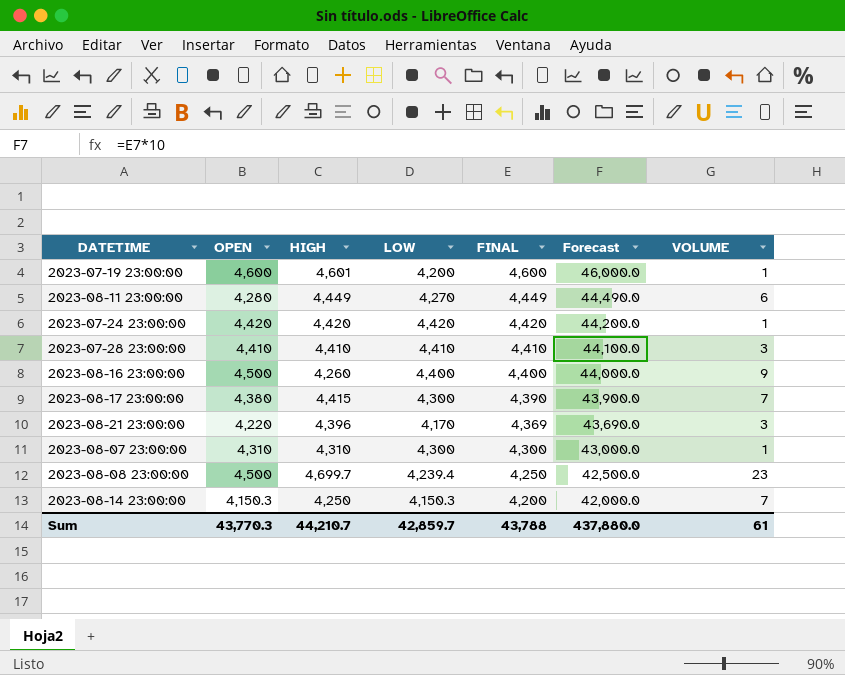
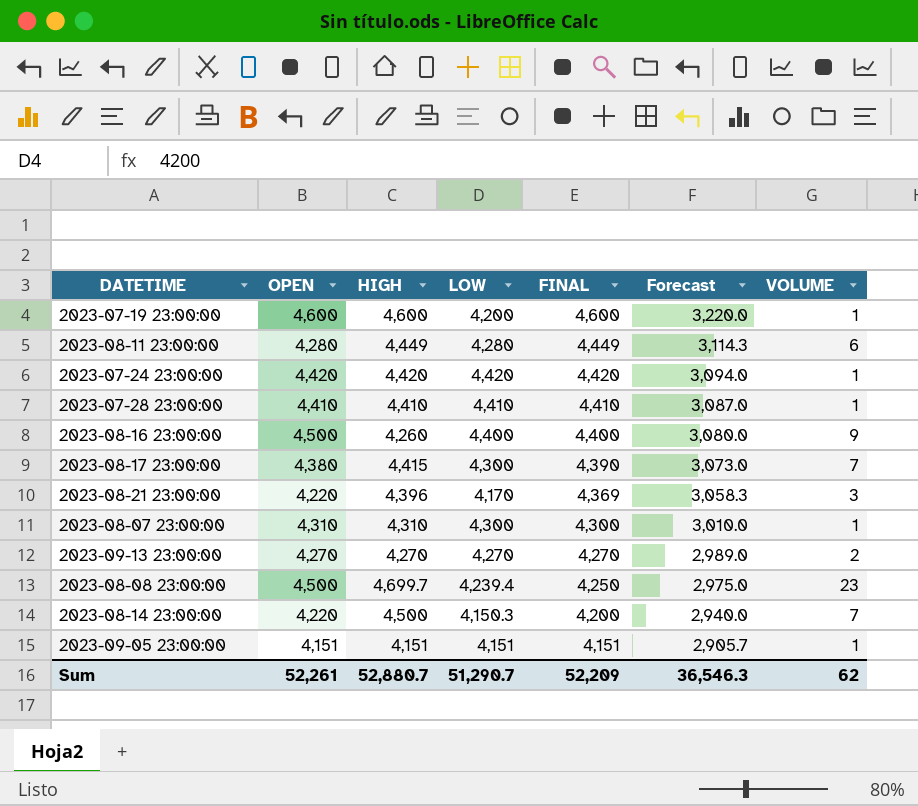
column Forecast | formula: [FINAL] * 10 -> [FINAL] * 0.7
2023-07-19 23:00:00 | HIGH: 4,601 -> 4,600
2023-08-11 23:00:00 | LOW: 4,270 -> 4,280
2023-07-28 23:00:00 | VOLUME: 3 -> 1
row 2023-09-13 23:00:00: none -> 4,270 | 4,270 | 4,270 | 4,270 | 2,989.0 | 2
2023-08-14 23:00:00 | OPEN: 4,150.3 -> 4,220
2023-08-14 23:00:00 | HIGH: 4,250 -> 4,500
row 2023-09-05 23:00:00: none -> 4,151 | 4,151 | 4,151 | 4,151 | 2,905.7 | 1
Sum | OPEN: 43,770.3 -> 52,261
Sum | HIGH: 44,210.7 -> 52,880.7
Sum | LOW: 42,859.7 -> 51,290.7
Sum | FINAL: 43,788 -> 52,209
Sum | Forecast: 437,880.0 -> 36,546.3
Sum | VOLUME: 61 -> 62

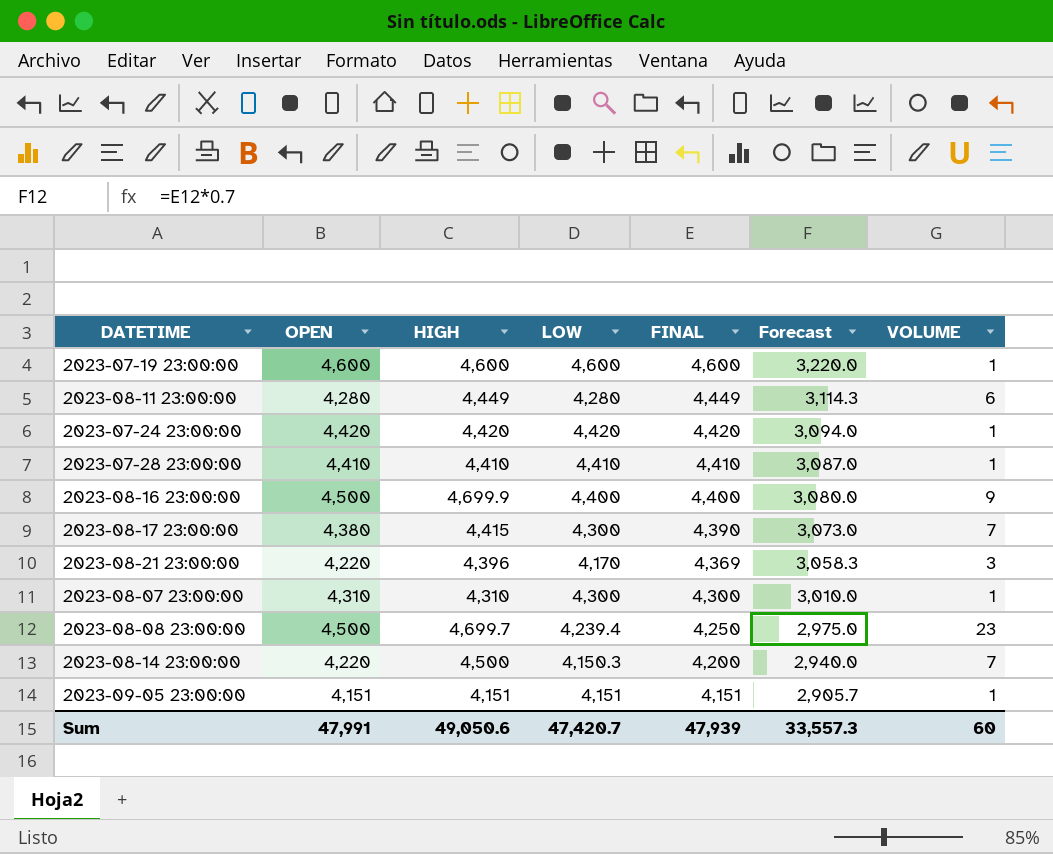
row 2023-09-13 23:00:00: 4,270 | 4,270 | 4,270 | 4,270 | 2,989.0 | 2 -> none
2023-07-19 23:00:00 | LOW: 4,200 -> 4,600
2023-08-16 23:00:00 | HIGH: 4,260 -> 4,699.9
Sum | OPEN: 52,261 -> 47,991
Sum | HIGH: 52,880.7 -> 49,050.6
Sum | LOW: 51,290.7 -> 47,420.7
Sum | FINAL: 52,209 -> 47,939
Sum | Forecast: 36,546.3 -> 33,557.3
Sum | VOLUME: 62 -> 60

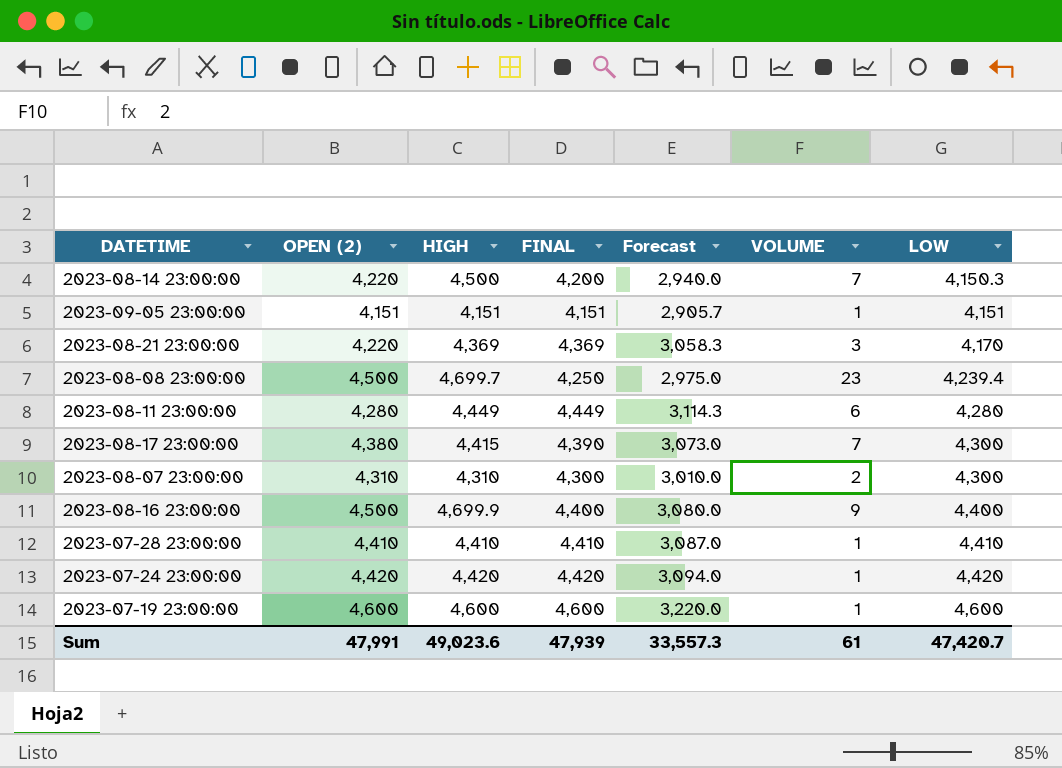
row order: FINAL descending -> LOW ascending
column name: OPEN -> OPEN (2)
column LOW | position: 4 -> 7
2023-08-21 23:00:00 | HIGH: 4,396 -> 4,369
2023-08-07 23:00:00 | VOLUME: 1 -> 2
Sum | HIGH: 49,050.6 -> 49,023.6
Sum | VOLUME: 60 -> 61

